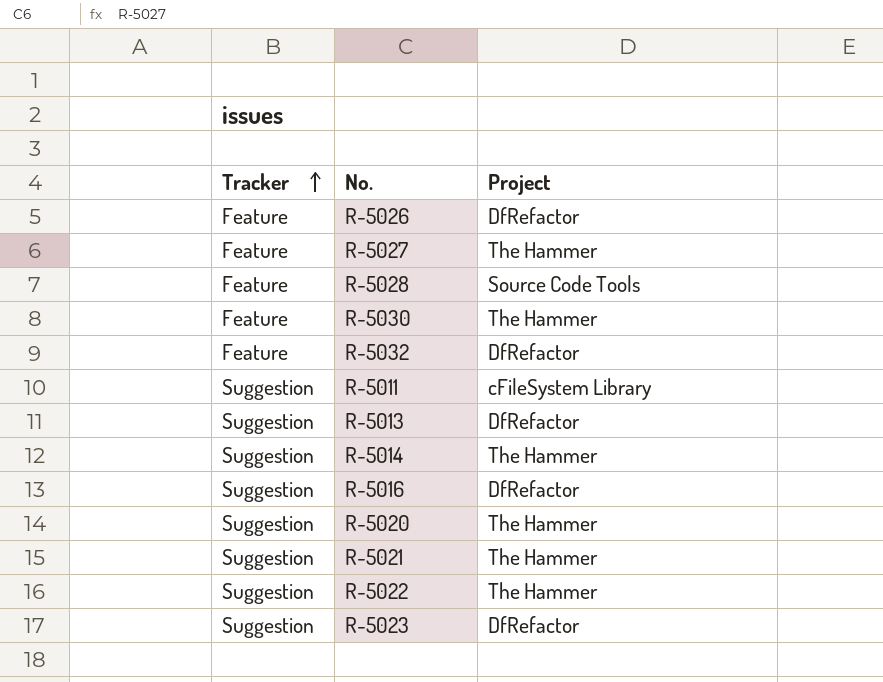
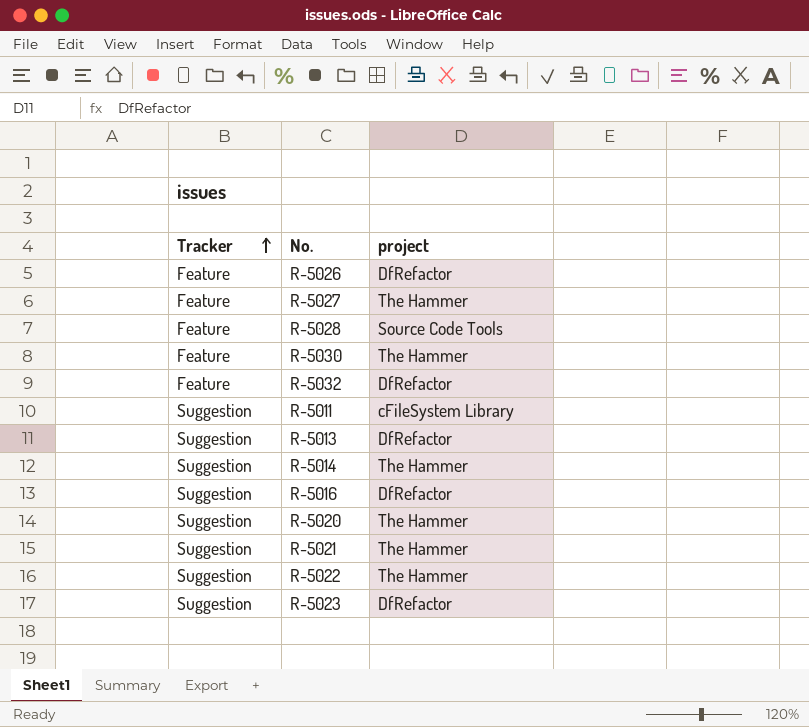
column name: Project -> project

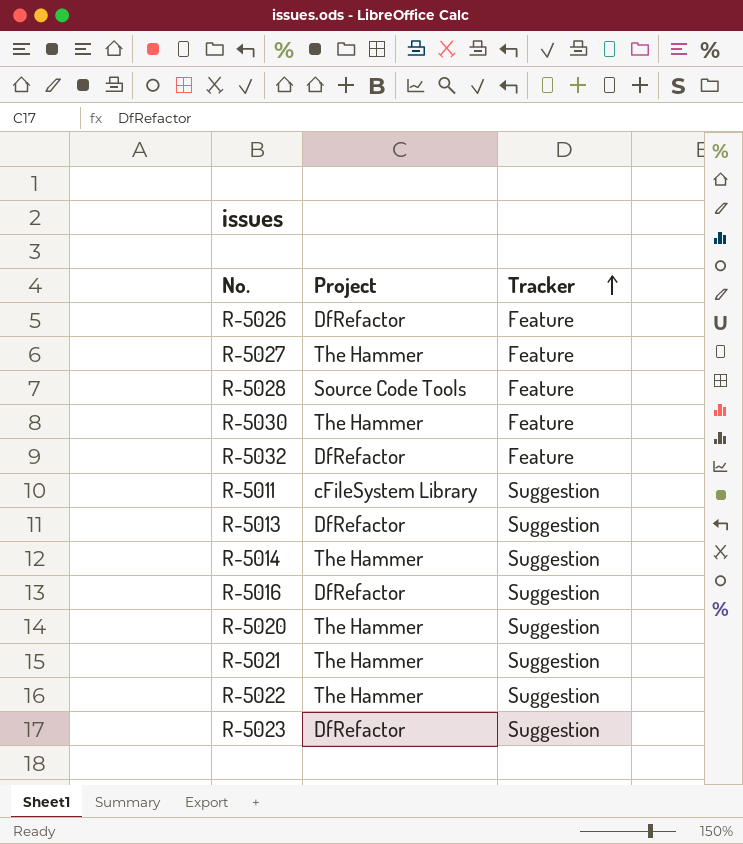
column name: project -> Project
column Tracker | position: 1 -> 3

